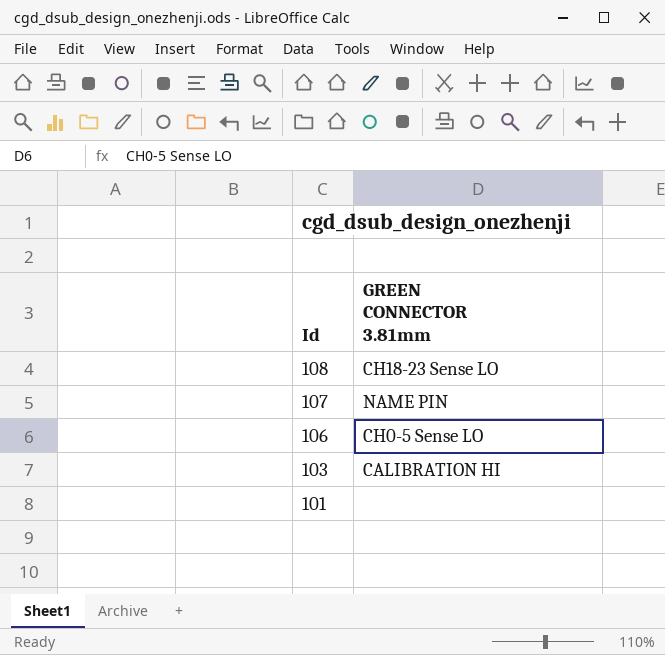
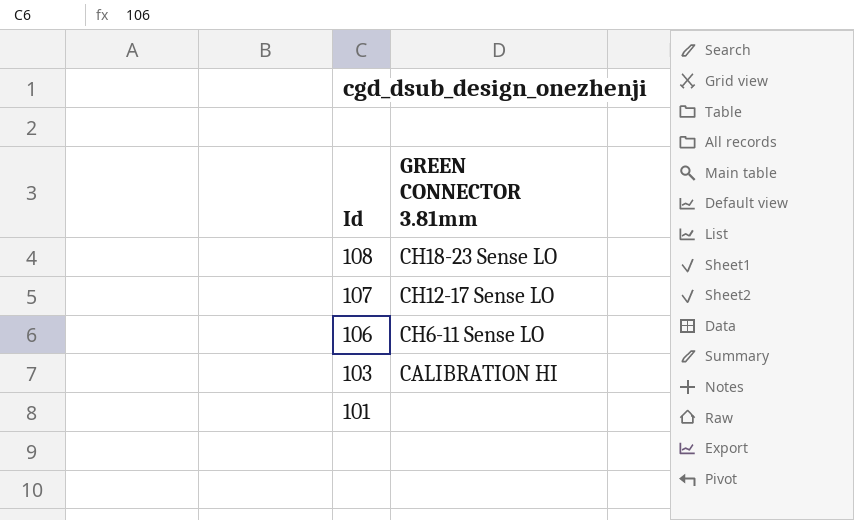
107 | GREEN CONNECTOR 3.81mm: NAME PIN -> CH12-17 Sense LO
106 | GREEN CONNECTOR 3.81mm: CH0-5 Sense LO -> CH6-11 Sense LO

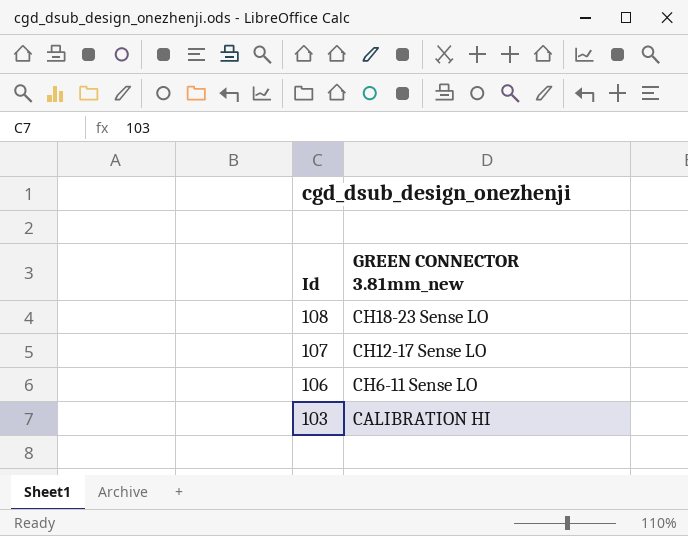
column name: GREEN CONNECTOR 3.81mm -> GREEN CONNECTOR 3.81mm_new
row 101: none -> none

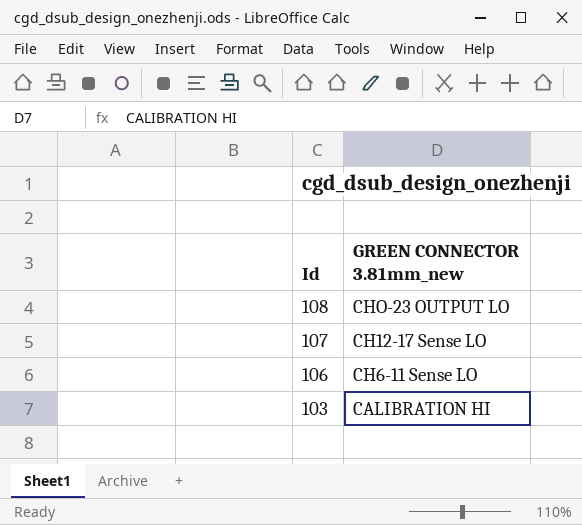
108 | GREEN CONNECTOR 3.81mm_new: CH18-23 Sense LO -> CHO-23 OUTPUT LO

